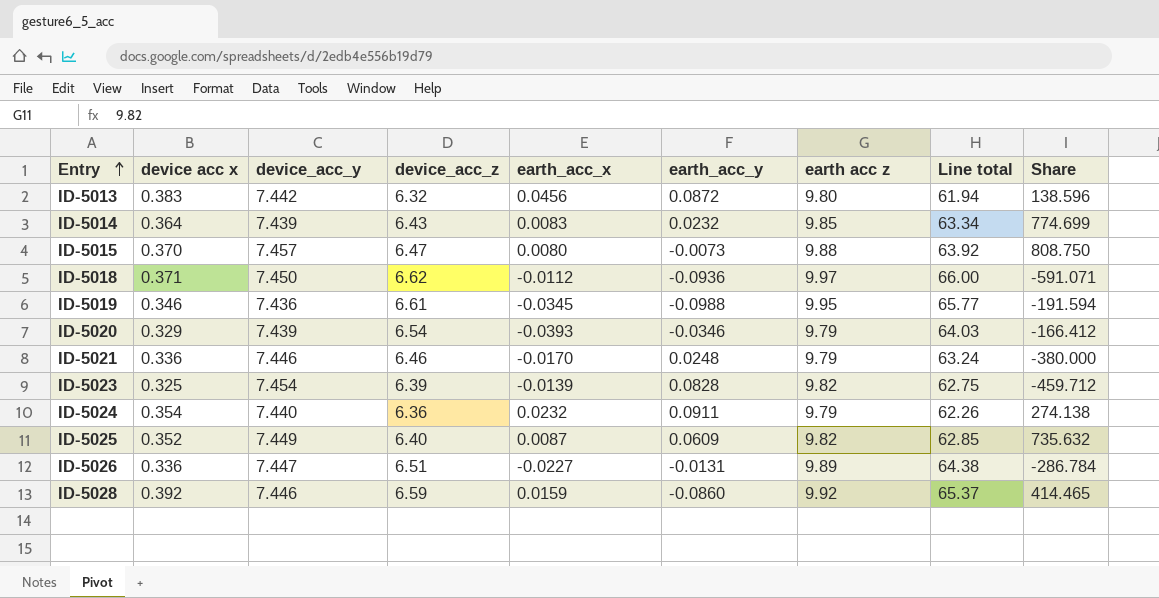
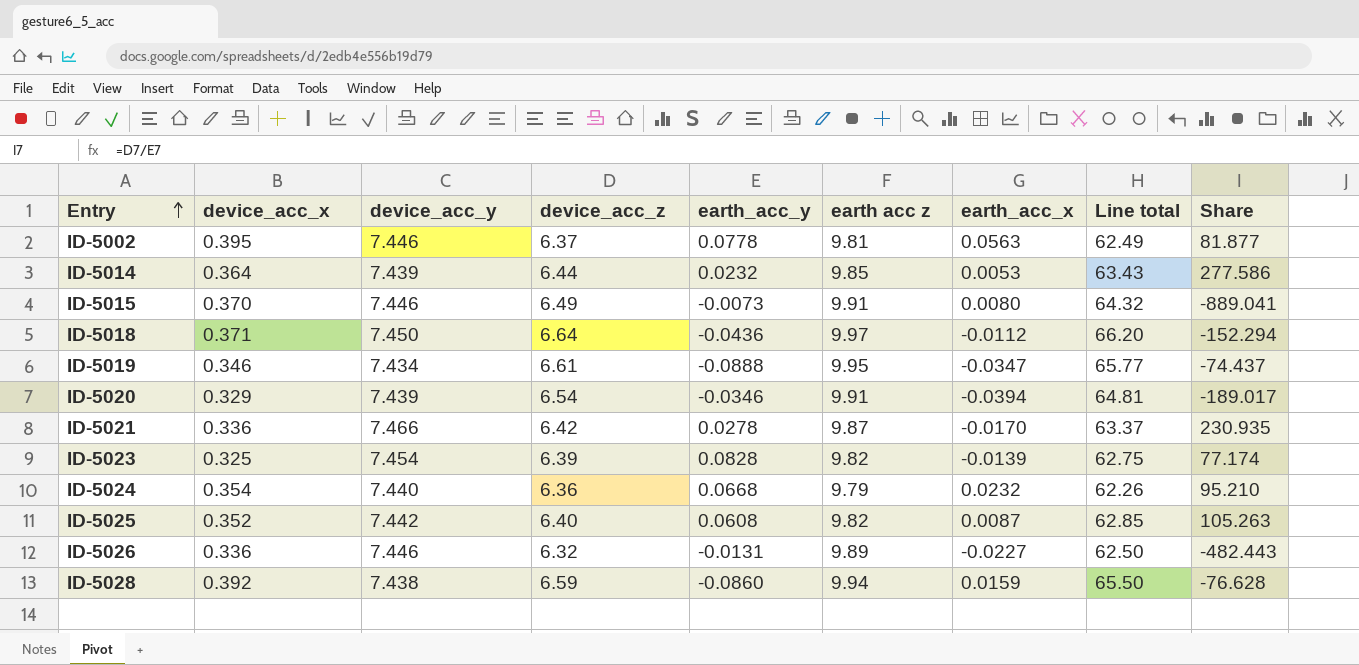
column name: device acc x -> device_acc_x
column earth_acc_x | position: 5 -> 7
column Share | formula: [device_acc_z] / [earth_acc_x] -> [device_acc_z] / [earth_acc_y]
row ID-5013: 0.383 | 7.442 | 6.32 | 0.0456 | 0.0872 | 9.80 | 61.94 | 138.596 -> none
row ID-5002: none -> 0.395 | 7.446 | 6.37 | 0.0778 | 9.81 | 0.0563 | 62.49 | 81.877
ID-5014 | device_acc_z: 6.43 -> 6.44
ID-5014 | earth_acc_x: 0.0083 -> 0.0053
ID-5014 | Line total: 63.34 -> 63.43
ID-5015 | device_acc_y: 7.457 -> 7.446
ID-5015 | device_acc_z: 6.47 -> 6.49
ID-5015 | earth acc z: 9.88 -> 9.91
ID-5015 | Line total: 63.92 -> 64.32
ID-5018 | device_acc_z: 6.62 -> 6.64
ID-5018 | earth_acc_y: -0.0936 -> -0.0436
ID-5018 | Line total: 66.00 -> 66.20
ID-5019 | device_acc_y: 7.436 -> 7.434
ID-5019 | earth_acc_y: -0.0988 -> -0.0888
ID-5019 | earth_acc_x: -0.0345 -> -0.0347
ID-5020 | earth acc z: 9.79 -> 9.91
ID-5020 | earth_acc_x: -0.0393 -> -0.0394
ID-5020 | Line total: 64.03 -> 64.81
ID-5021 | device_acc_y: 7.446 -> 7.466
ID-5021 | device_acc_z: 6.46 -> 6.42
ID-5021 | earth_acc_y: 0.0248 -> 0.0278
ID-5021 | earth acc z: 9.79 -> 9.87
ID-5021 | Line total: 63.24 -> 63.37
ID-5024 | earth_acc_y: 0.0911 -> 0.0668
ID-5025 | device_acc_y: 7.449 -> 7.442
ID-5025 | earth_acc_y: 0.0609 -> 0.0608
ID-5026 | device_acc_y: 7.447 -> 7.446
ID-5026 | device_acc_z: 6.51 -> 6.32
ID-5026 | Line total: 64.38 -> 62.50
ID-5028 | device_acc_y: 7.446 -> 7.438
ID-5028 | earth acc z: 9.92 -> 9.94
ID-5028 | Line total: 65.37 -> 65.50

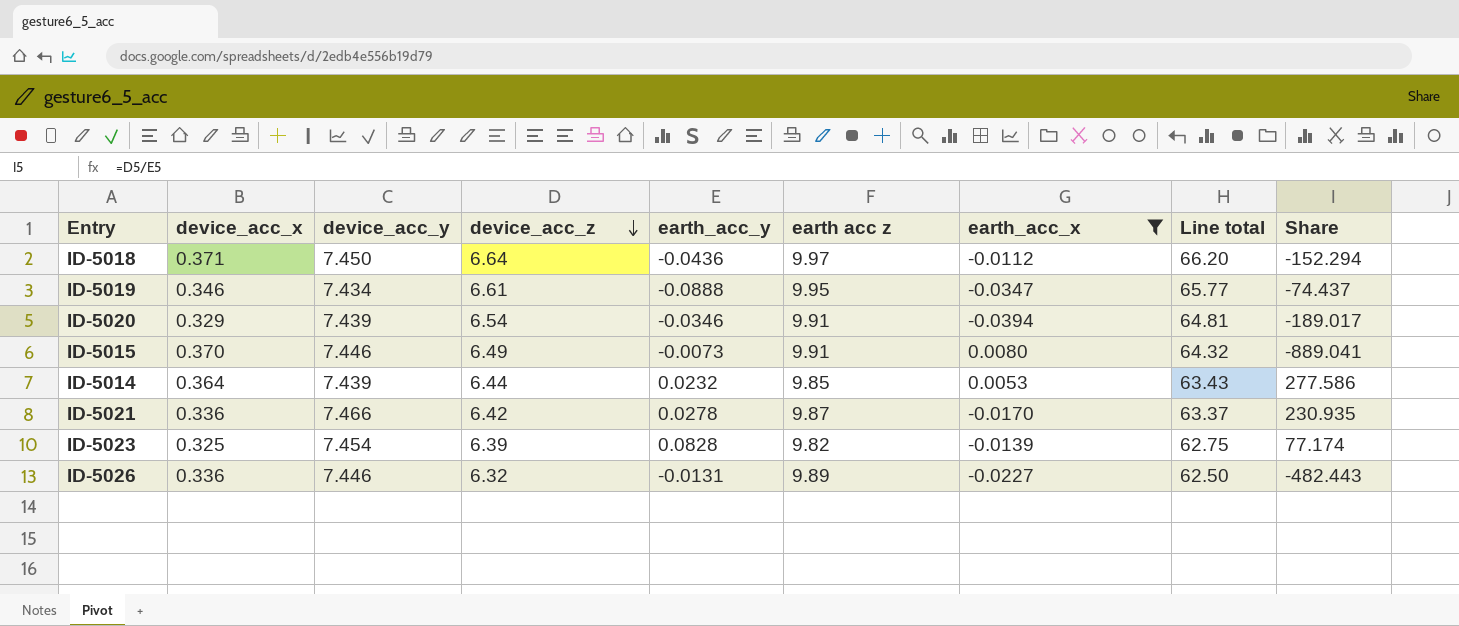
filter: none -> earth_acc_x <= 0.0080
row order: Entry ascending -> device_acc_z descending

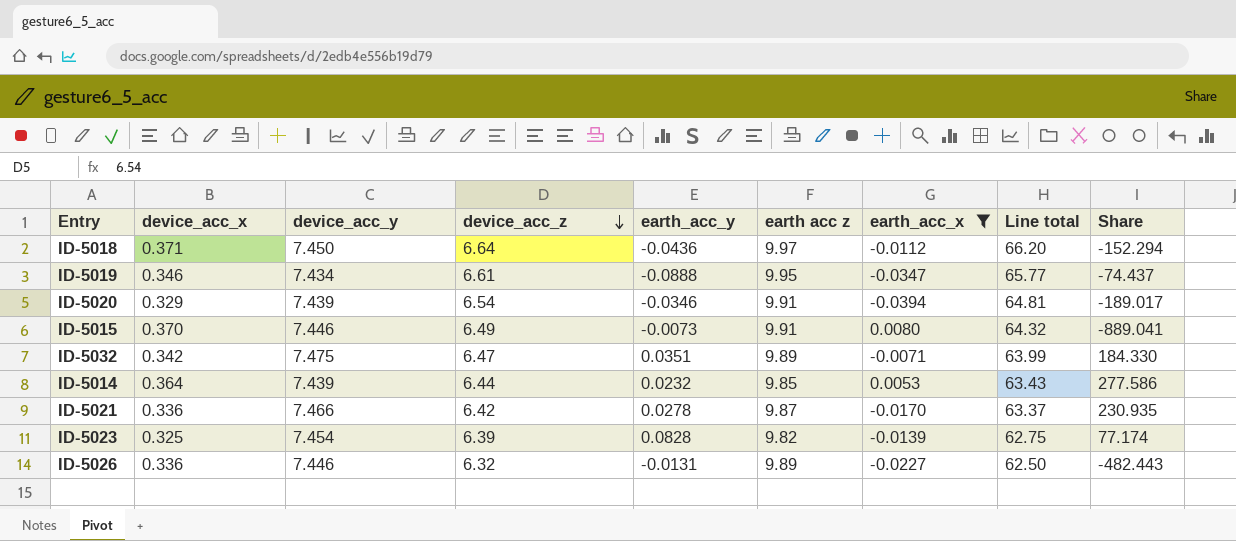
row ID-5032: none -> 0.342 | 7.475 | 6.47 | 0.0351 | 9.89 | -0.0071 | 63.99 | 184.330

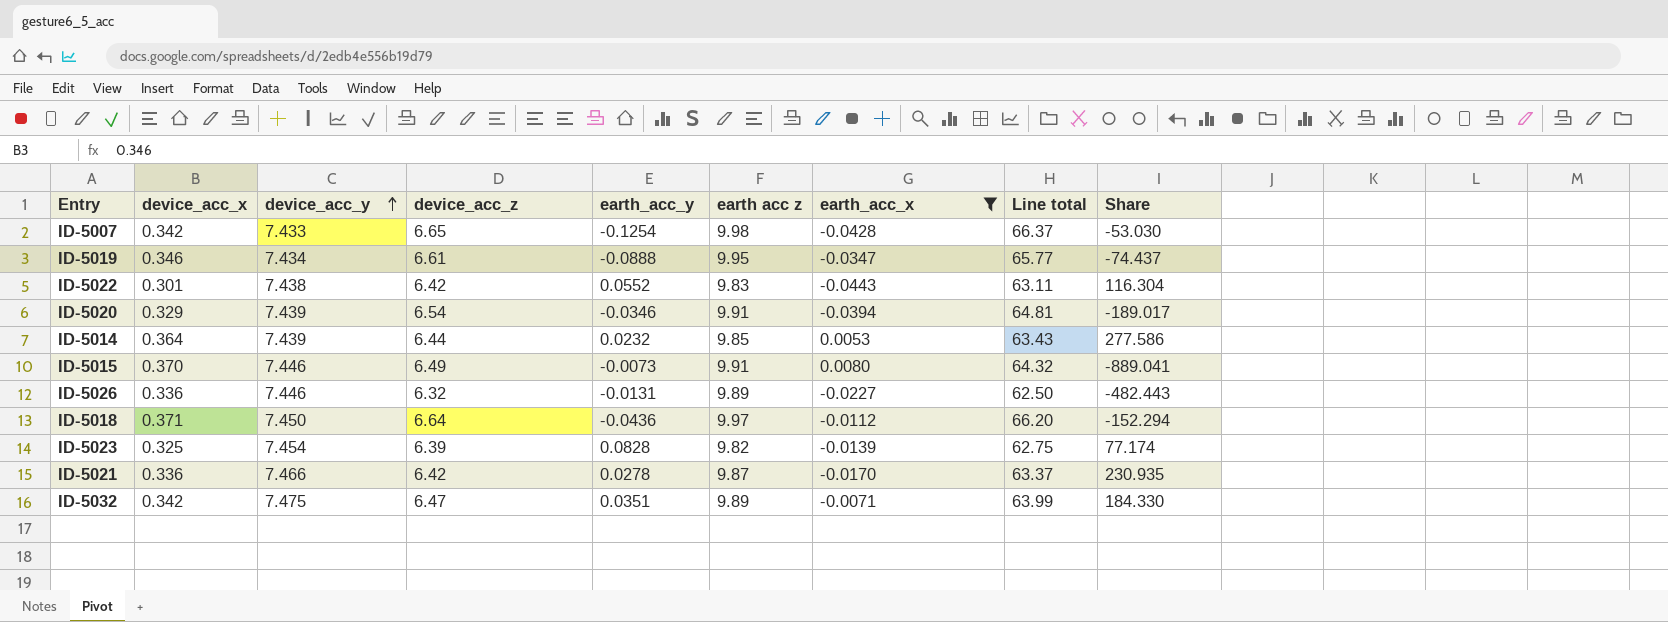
row order: device_acc_z descending -> device_acc_y ascending
row ID-5007: none -> 0.342 | 7.433 | 6.65 | -0.1254 | 9.98 | -0.0428 | 66.37 | -53.030
row ID-5022: none -> 0.301 | 7.438 | 6.42 | 0.0552 | 9.83 | -0.0443 | 63.11 | 116.304

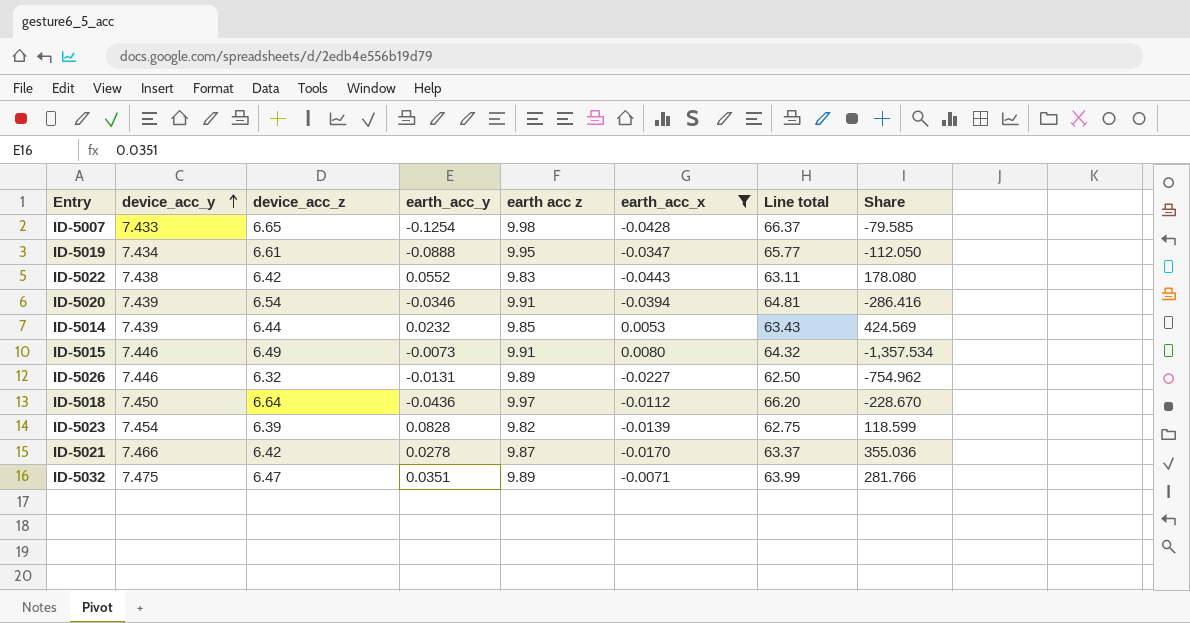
column device_acc_x | position: 2 -> none
column Share | formula: [device_acc_z] / [earth_acc_y] -> [earth acc z] / [earth_acc_y]

